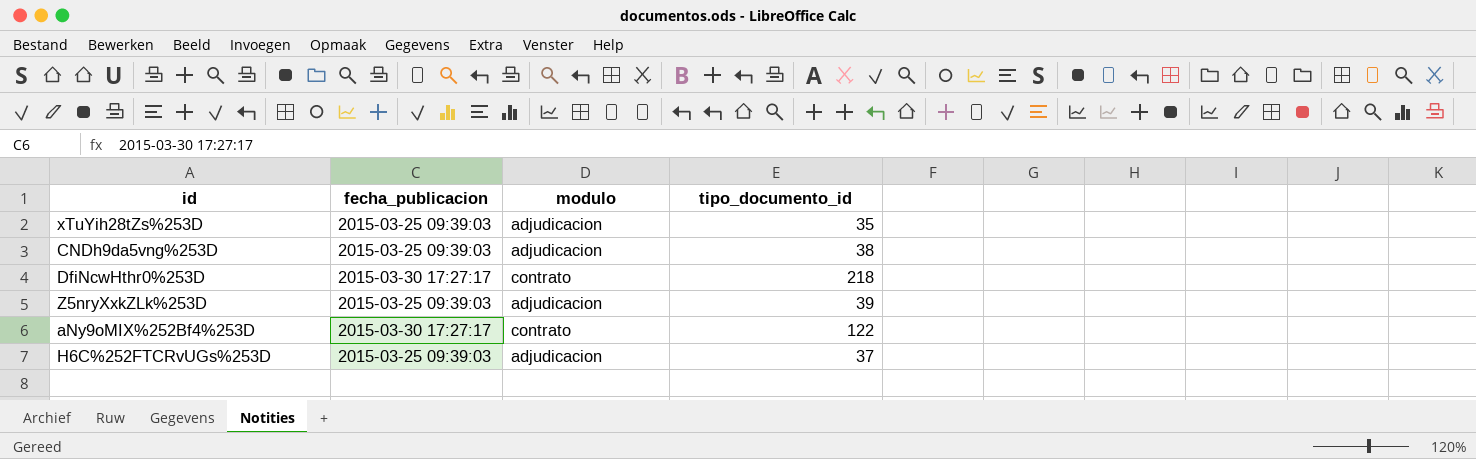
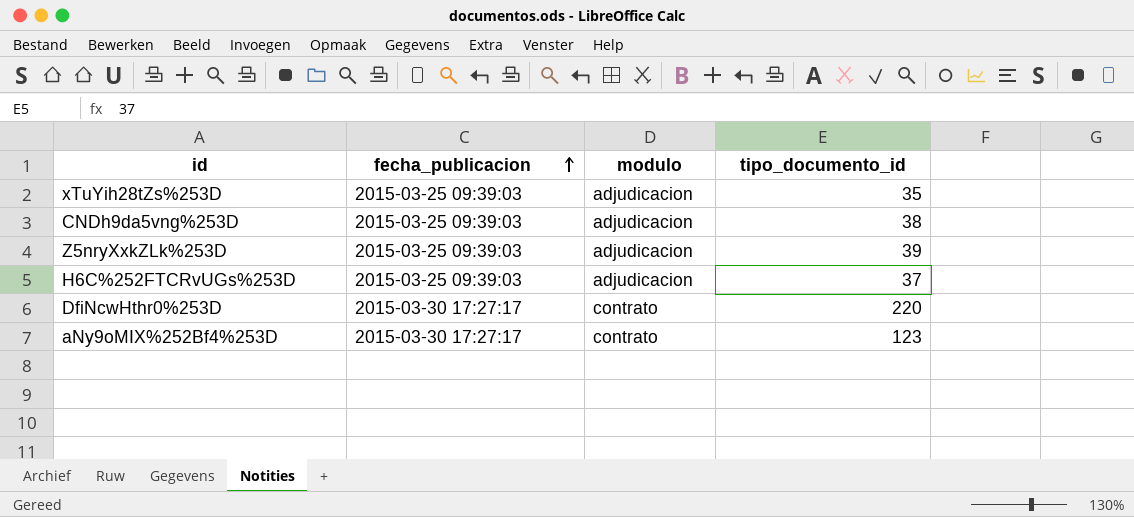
row order: none -> fecha_publicacion ascending
DfiNcwHthr0%253D | tipo_documento_id: 218 -> 220
aNy9oMIX%252Bf4%253D | tipo_documento_id: 122 -> 123

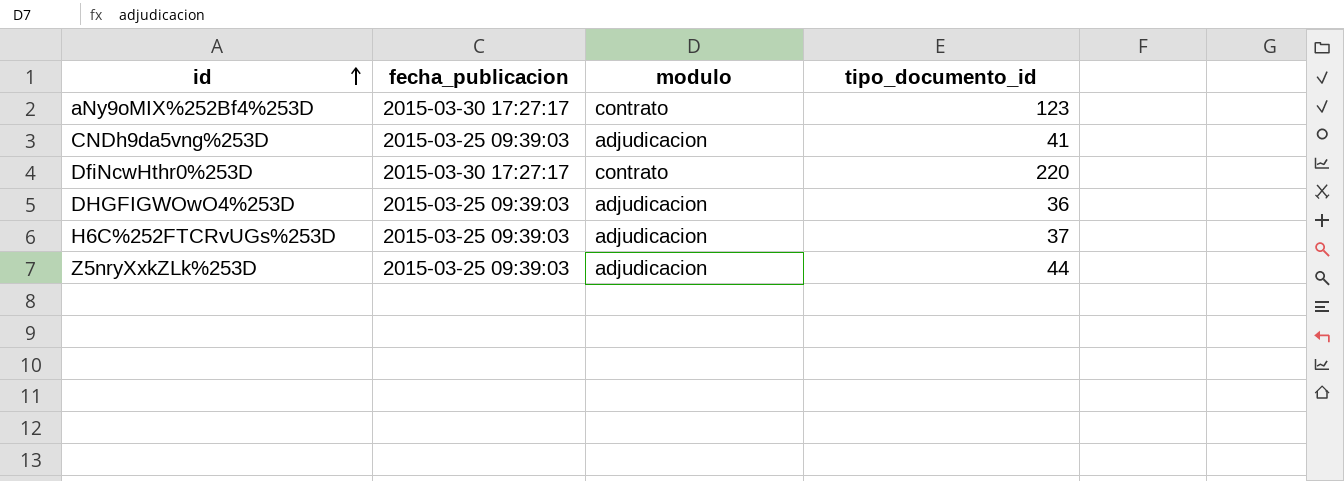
row order: fecha_publicacion ascending -> id ascending
row xTuYih28tZs%253D: 2015-03-25 09:39:03 | adjudicacion | 35 -> none
CNDh9da5vng%253D | tipo_documento_id: 38 -> 41
row DHGFIGWOwO4%253D: none -> 2015-03-25 09:39:03 | adjudicacion | 36
Z5nryXxkZLk%253D | tipo_documento_id: 39 -> 44

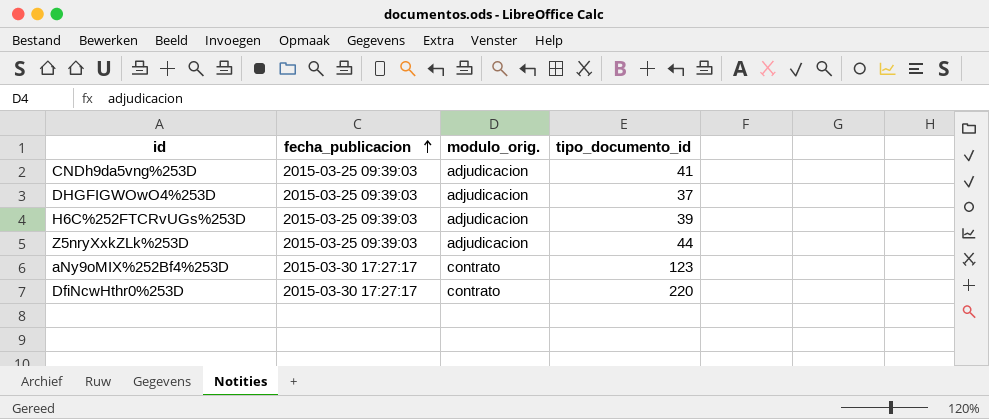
row order: id ascending -> fecha_publicacion ascending
column name: modulo -> modulo_orig.
DHGFIGWOwO4%253D | tipo_documento_id: 36 -> 37
H6C%252FTCRvUGs%253D | tipo_documento_id: 37 -> 39

